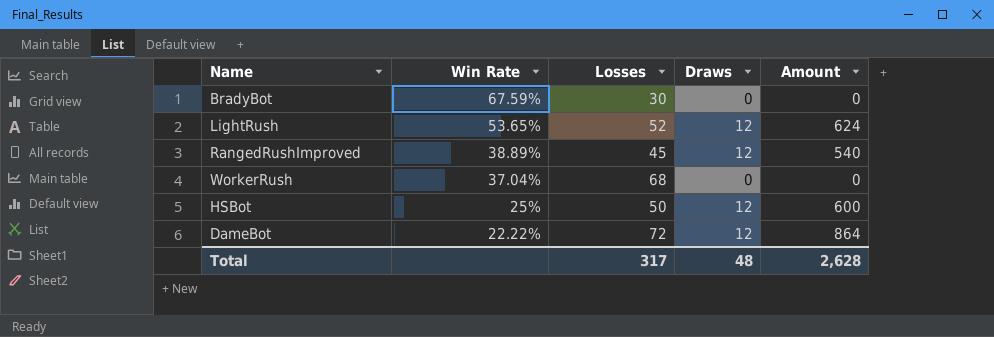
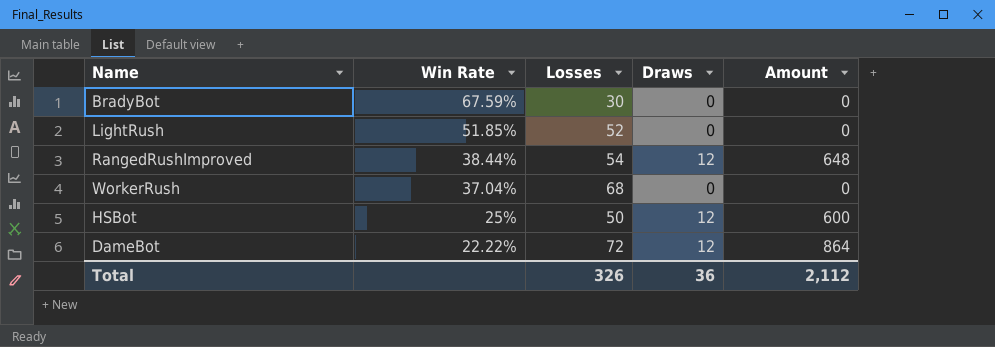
LightRush | Win Rate: 53.65% -> 51.85%
LightRush | Draws: 12 -> 0
LightRush | Amount: 624 -> 0
RangedRushImproved | Win Rate: 38.89% -> 38.44%
RangedRushImproved | Losses: 45 -> 54
RangedRushImproved | Amount: 540 -> 648
Total | Losses: 317 -> 326
Total | Draws: 48 -> 36
Total | Amount: 2,628 -> 2,112

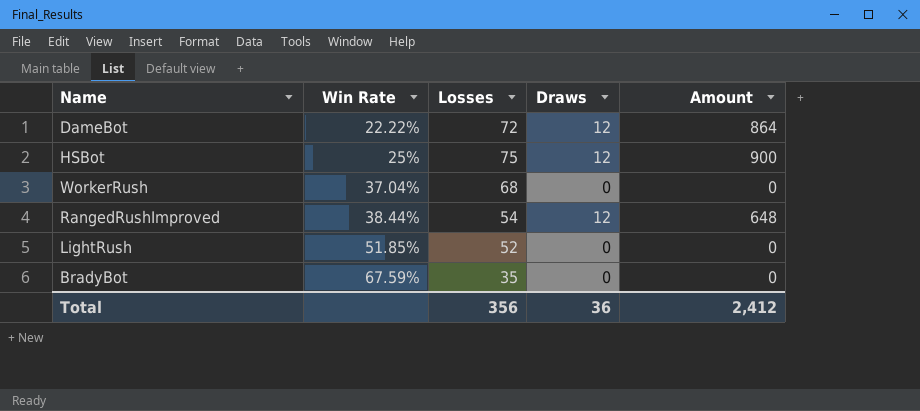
row order: Win Rate descending -> Win Rate ascending
HSBot | Losses: 50 -> 75
HSBot | Amount: 600 -> 900
BradyBot | Losses: 30 -> 35
Total | Losses: 326 -> 356
Total | Amount: 2,112 -> 2,412

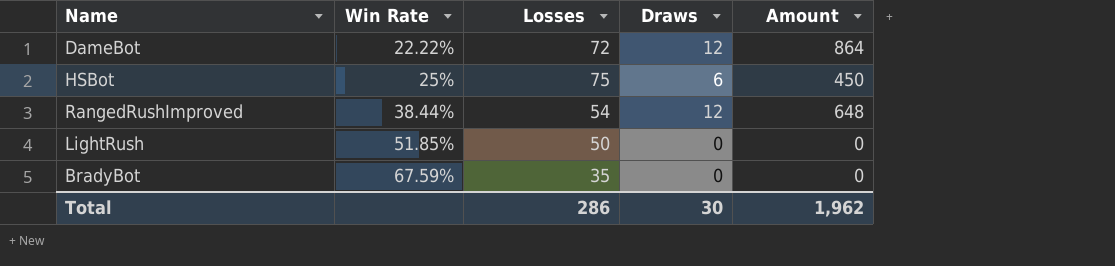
row WorkerRush: 37.04% | 68 | 0 | 0 -> none
HSBot | Draws: 12 -> 6
HSBot | Amount: 900 -> 450
LightRush | Losses: 52 -> 50
Total | Losses: 356 -> 286
Total | Draws: 36 -> 30
Total | Amount: 2,412 -> 1,962

